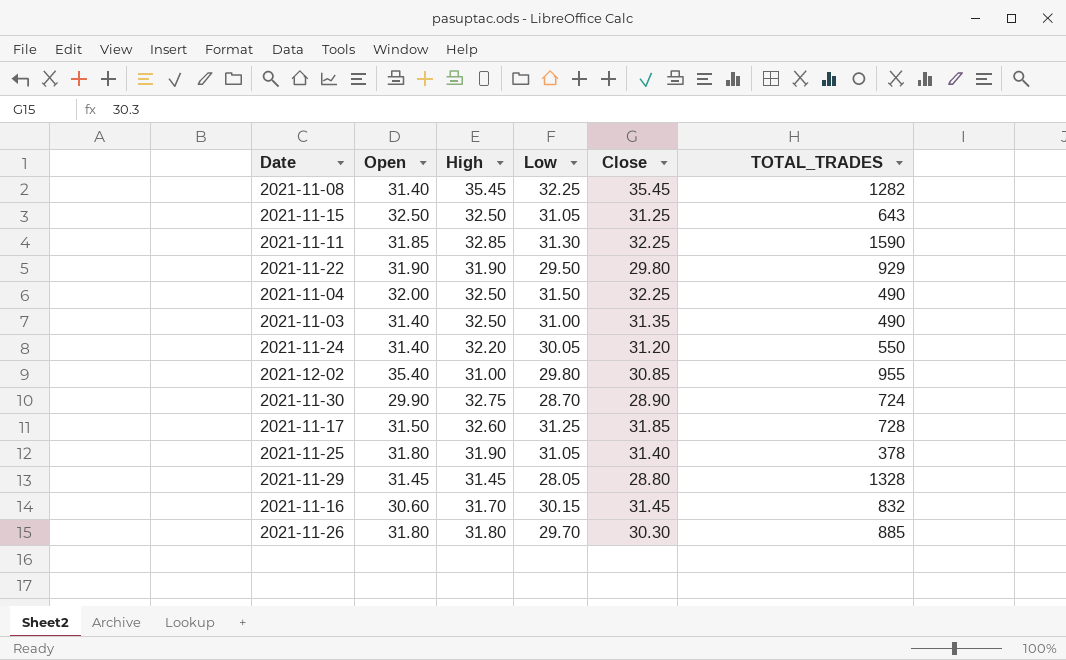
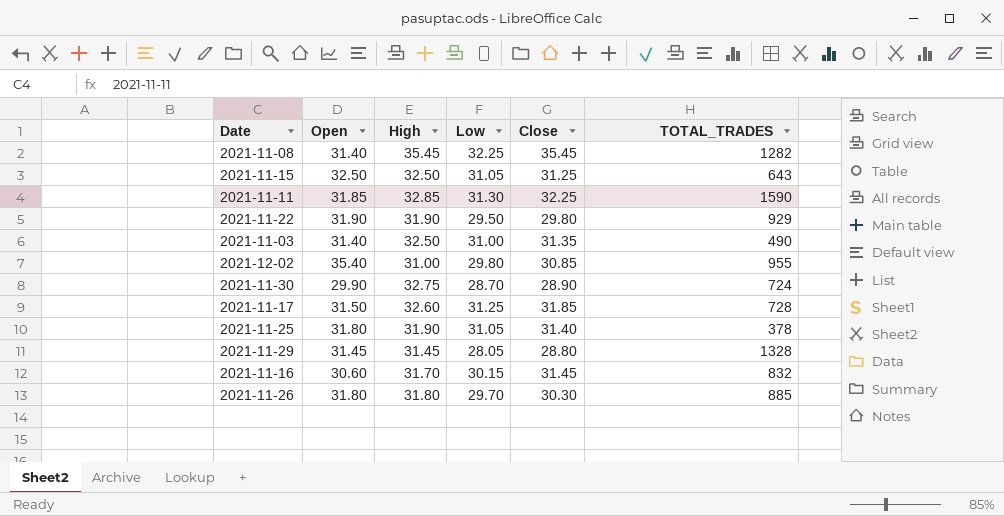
row 2021-11-04: 32.00 | 32.50 | 31.50 | 32.25 | 490 -> none
row 2021-11-24: 31.40 | 32.20 | 30.05 | 31.20 | 550 -> none

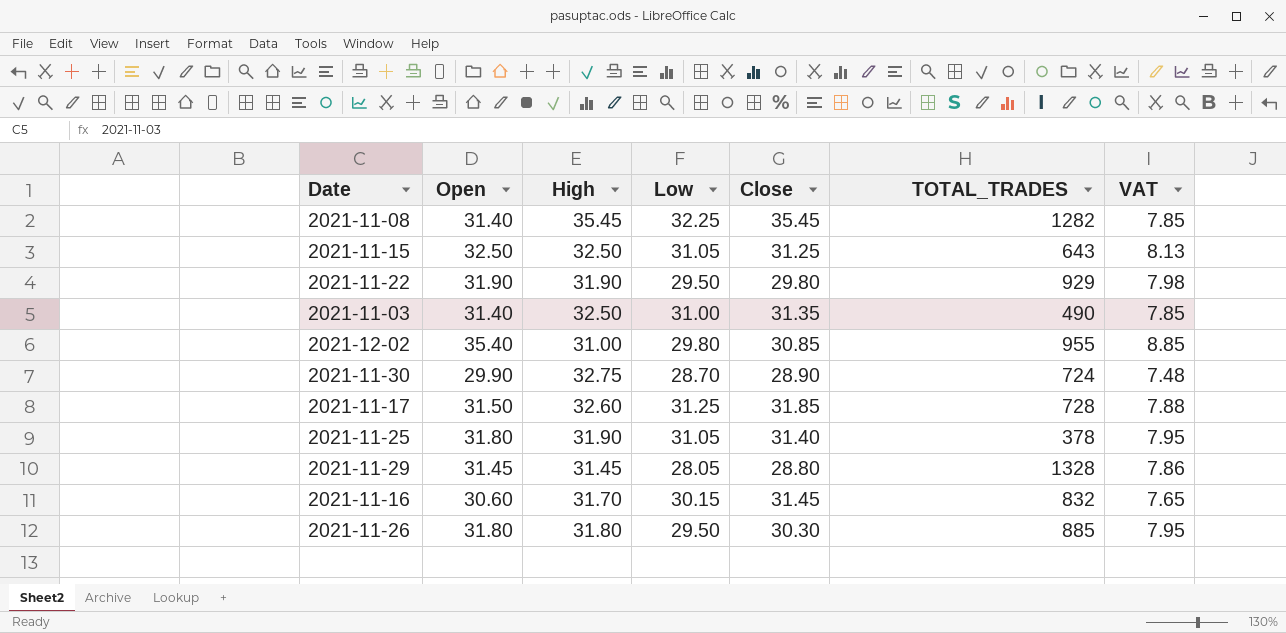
column VAT | formula: none -> [Open] * 0.25
row 2021-11-11: 31.85 | 32.85 | 31.30 | 32.25 | 1590 -> none
2021-11-26 | Low: 29.70 -> 29.50

